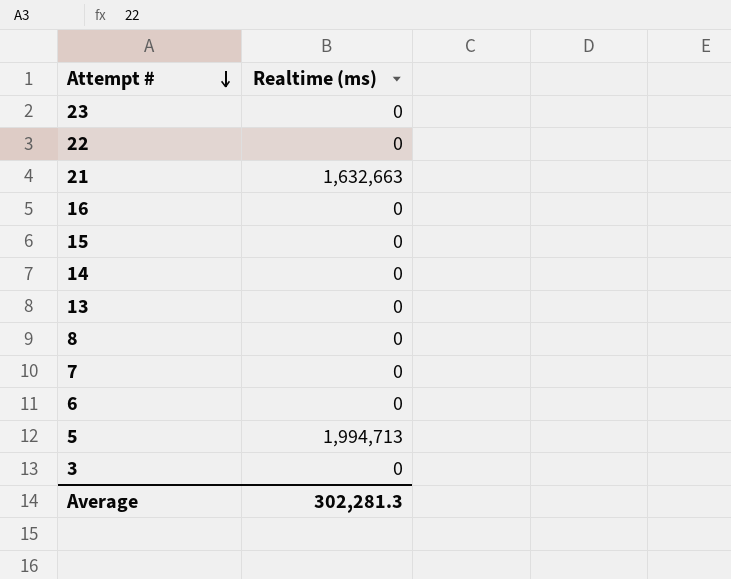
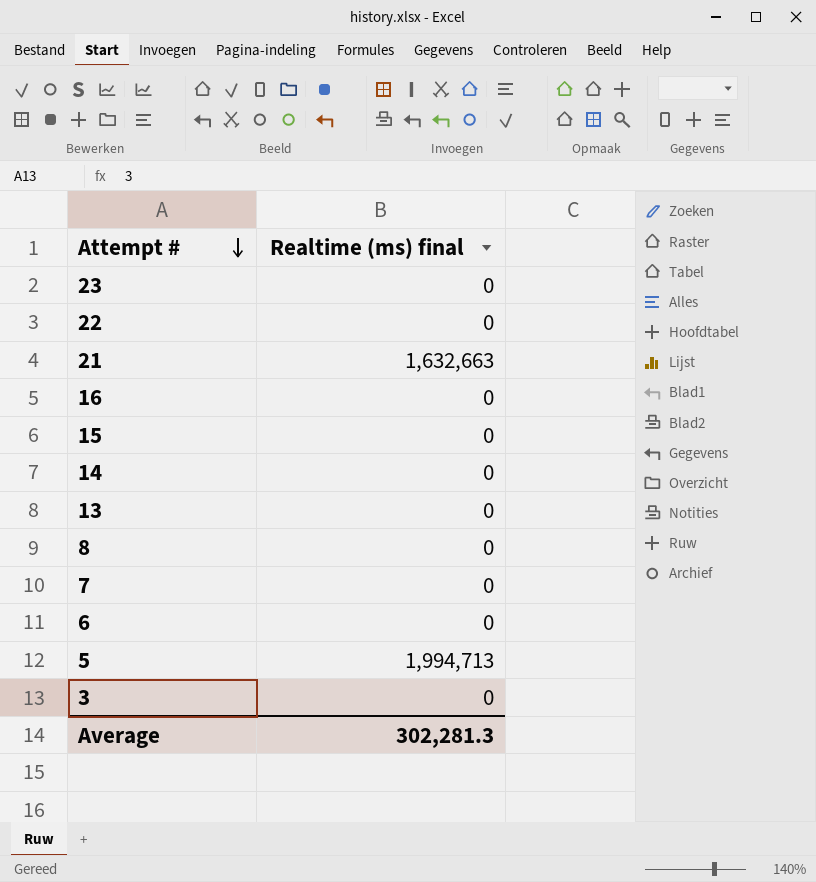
column name: Realtime (ms) -> Realtime (ms) final

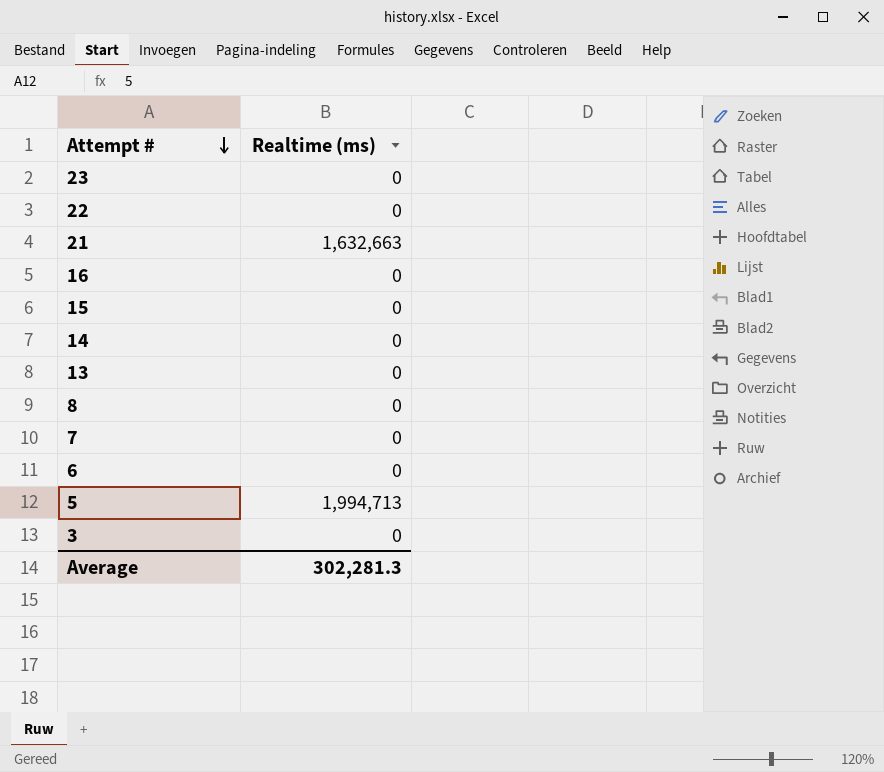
column name: Realtime (ms) final -> Realtime (ms)

